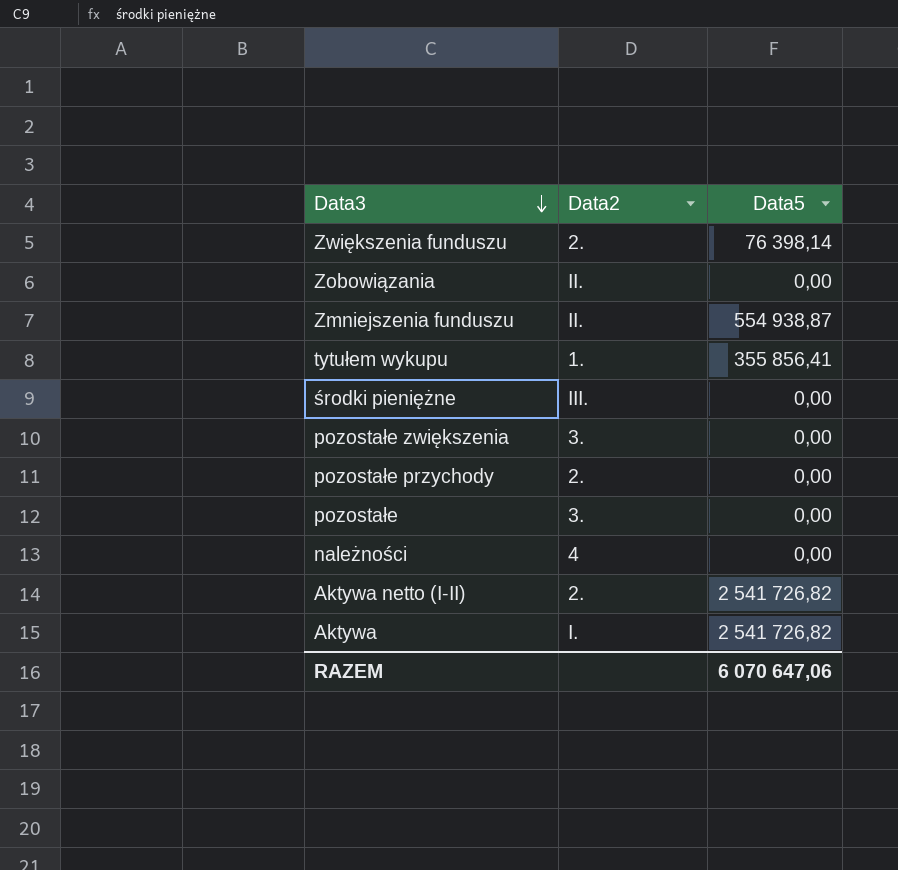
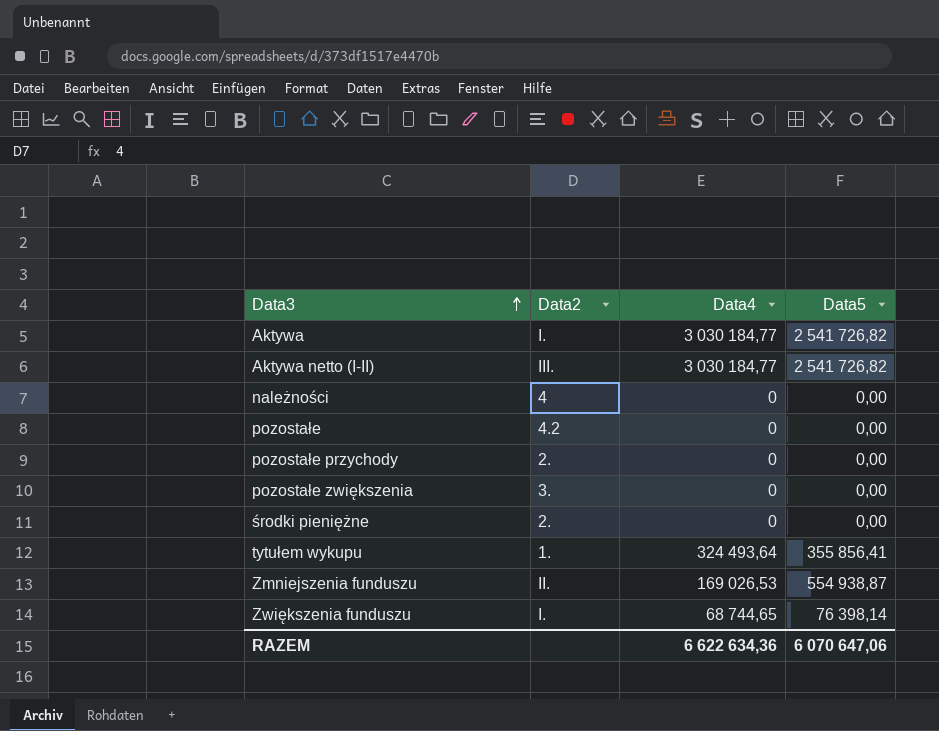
row order: Data3 descending -> Data3 ascending
column Data4 | position: none -> 3
row Zobowiązania: II. | 0,00 -> none
Aktywa netto (I-II) | Data2: 2. -> III.
pozostałe | Data2: 3. -> 4.2
środki pieniężne | Data2: III. -> 2.
Zwiększenia funduszu | Data2: 2. -> I.

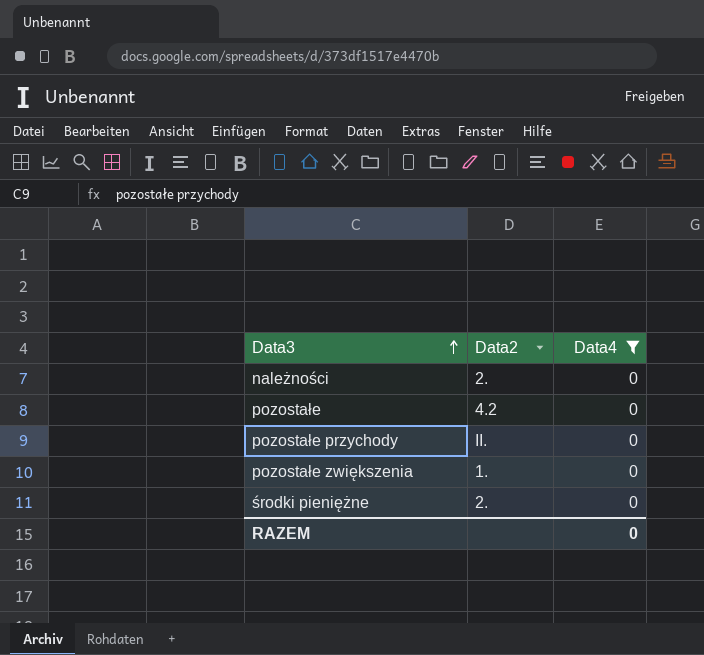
filter: none -> Data4 = 0
column Data5 | position: 4 -> none
należności | Data2: 4 -> 2.
pozostałe przychody | Data2: 2. -> II.
pozostałe zwiększenia | Data2: 3. -> 1.
RAZEM | Data4: 6 622 634,36 -> 0

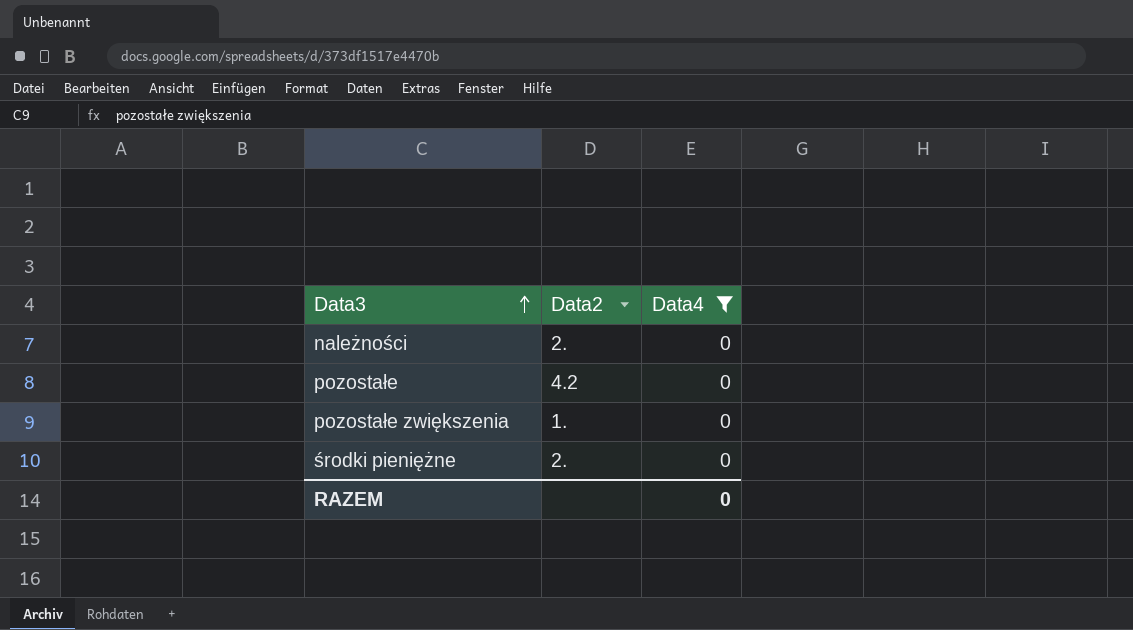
row pozostałe przychody: II. | 0 -> none

